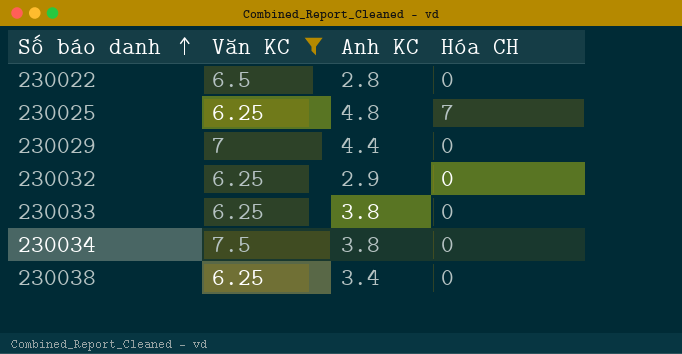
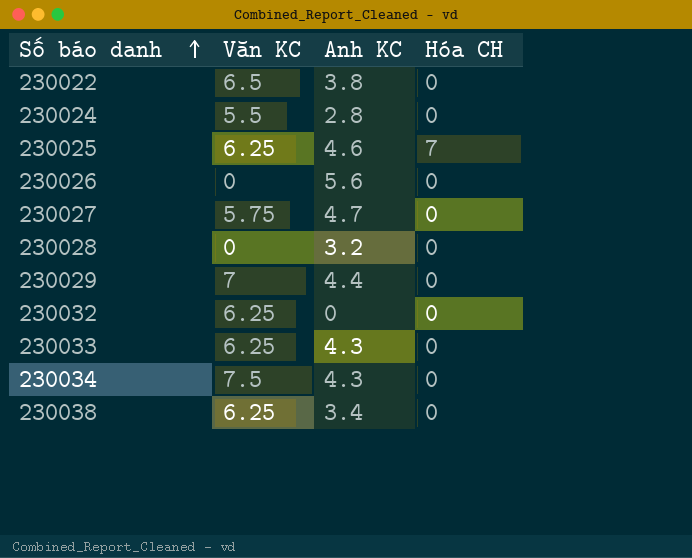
filter: Văn KC >= 6.25 -> none
230022 | Anh KC: 2.8 -> 3.8
230025 | Anh KC: 4.8 -> 4.6
230032 | Anh KC: 2.9 -> 0
230033 | Anh KC: 3.8 -> 4.3
230034 | Anh KC: 3.8 -> 4.3

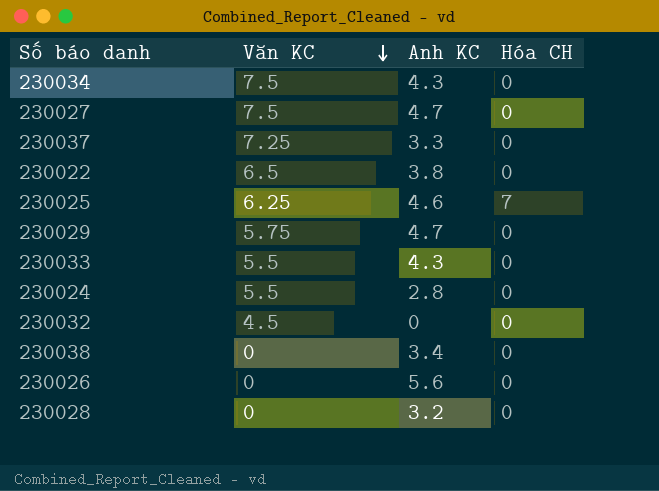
row order: Số báo danh ascending -> Văn KC descending
230027 | Văn KC: 5.75 -> 7.5
row 230037: none -> 7.25 | 3.3 | 0
230029 | Văn KC: 7 -> 5.75
230029 | Anh KC: 4.4 -> 4.7
230033 | Văn KC: 6.25 -> 5.5
230032 | Văn KC: 6.25 -> 4.5
230038 | Văn KC: 6.25 -> 0

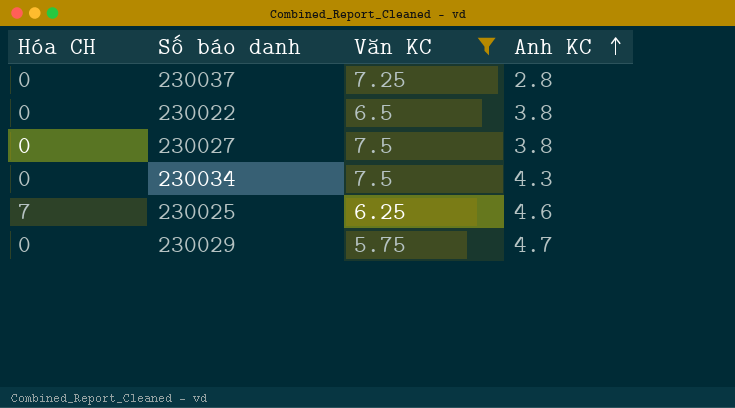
filter: none -> Văn KC >= 5.75
row order: Văn KC descending -> Anh KC ascending
column Hóa CH | position: 4 -> 1
230037 | Anh KC: 3.3 -> 2.8
230027 | Anh KC: 4.7 -> 3.8

